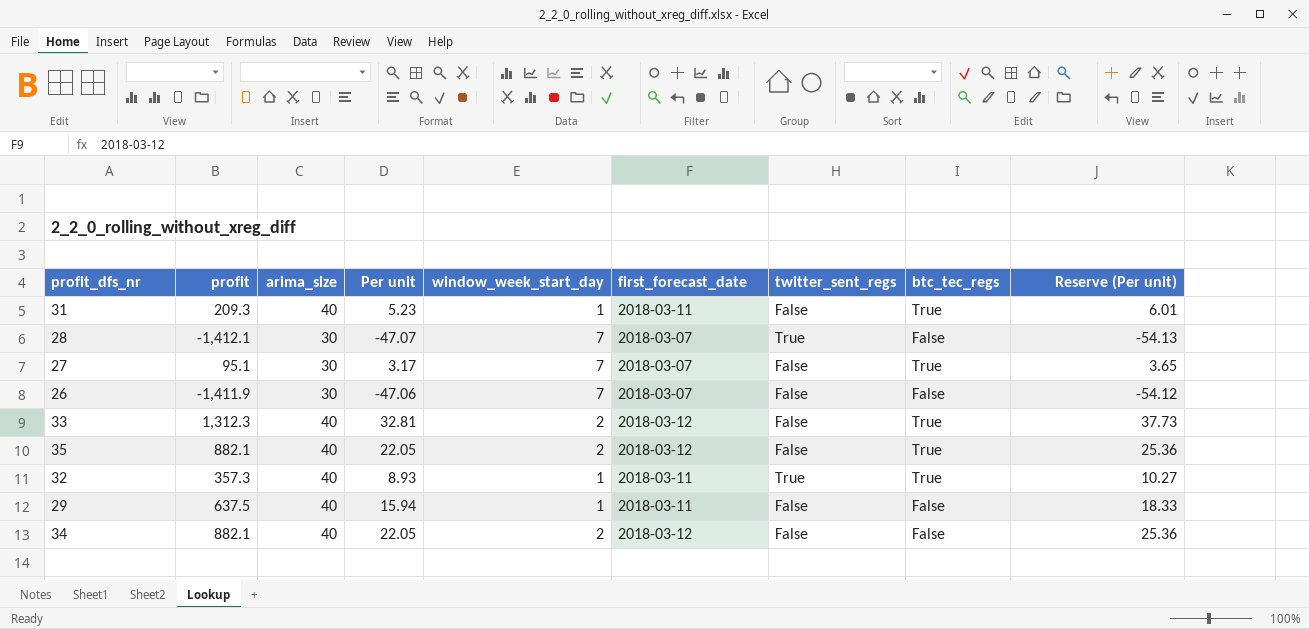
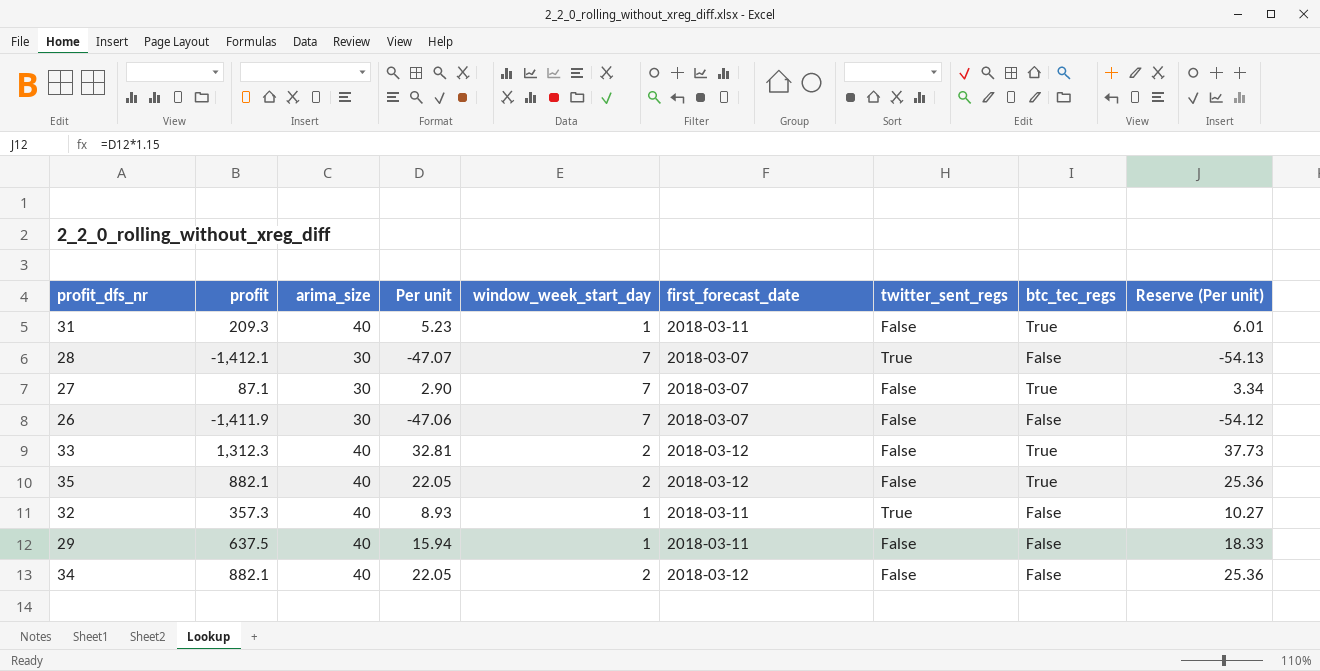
27 | profit: 95.1 -> 87.1
27 | Per unit: 3.17 -> 2.90
27 | Reserve (Per unit): 3.65 -> 3.34
32 | btc_tec_regs: True -> False

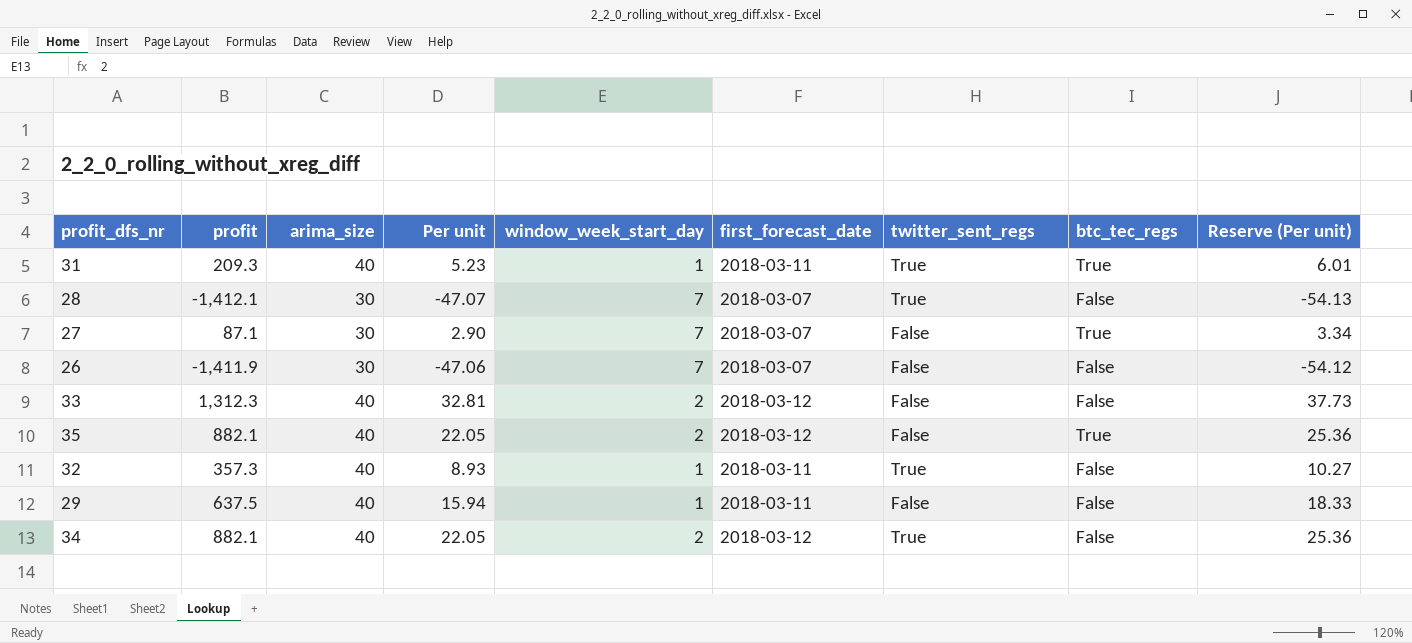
31 | twitter_sent_regs: False -> True
33 | btc_tec_regs: True -> False
34 | twitter_sent_regs: False -> True

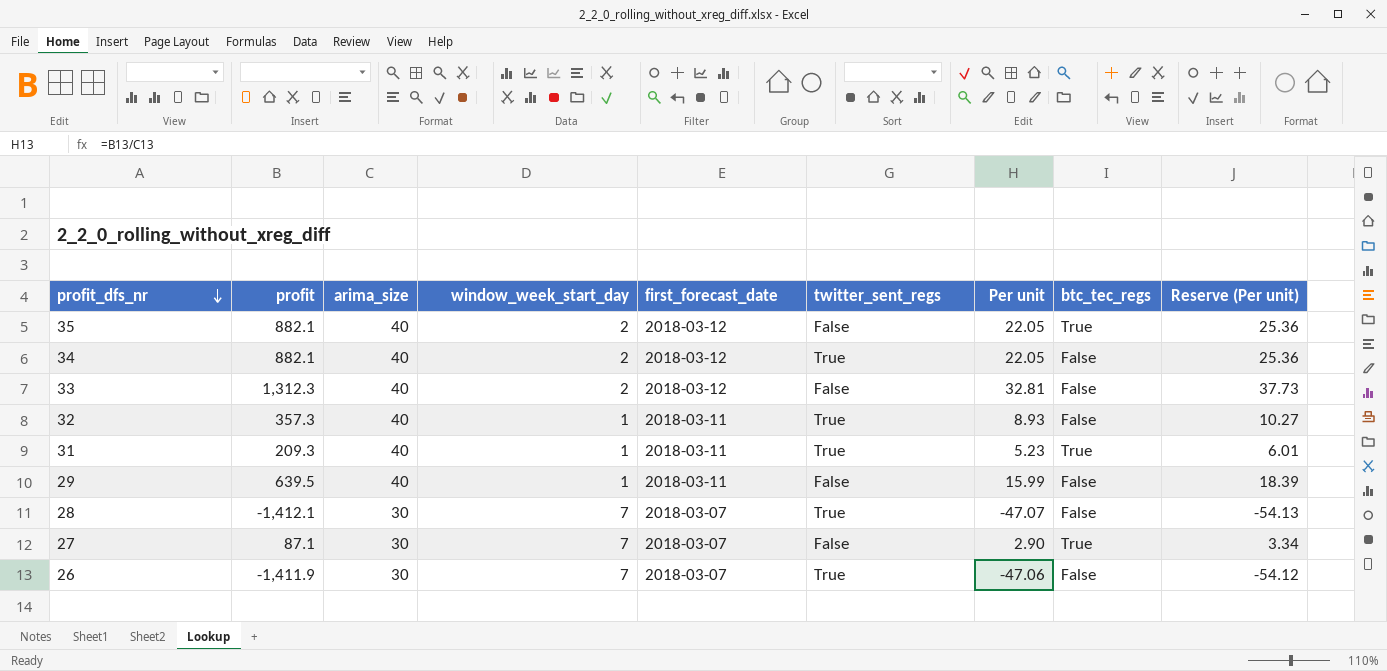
row order: none -> profit_dfs_nr descending
column Per unit | position: 4 -> 7
29 | profit: 637.5 -> 639.5
29 | Per unit: 15.94 -> 15.99
29 | Reserve (Per unit): 18.33 -> 18.39
26 | twitter_sent_regs: False -> True

